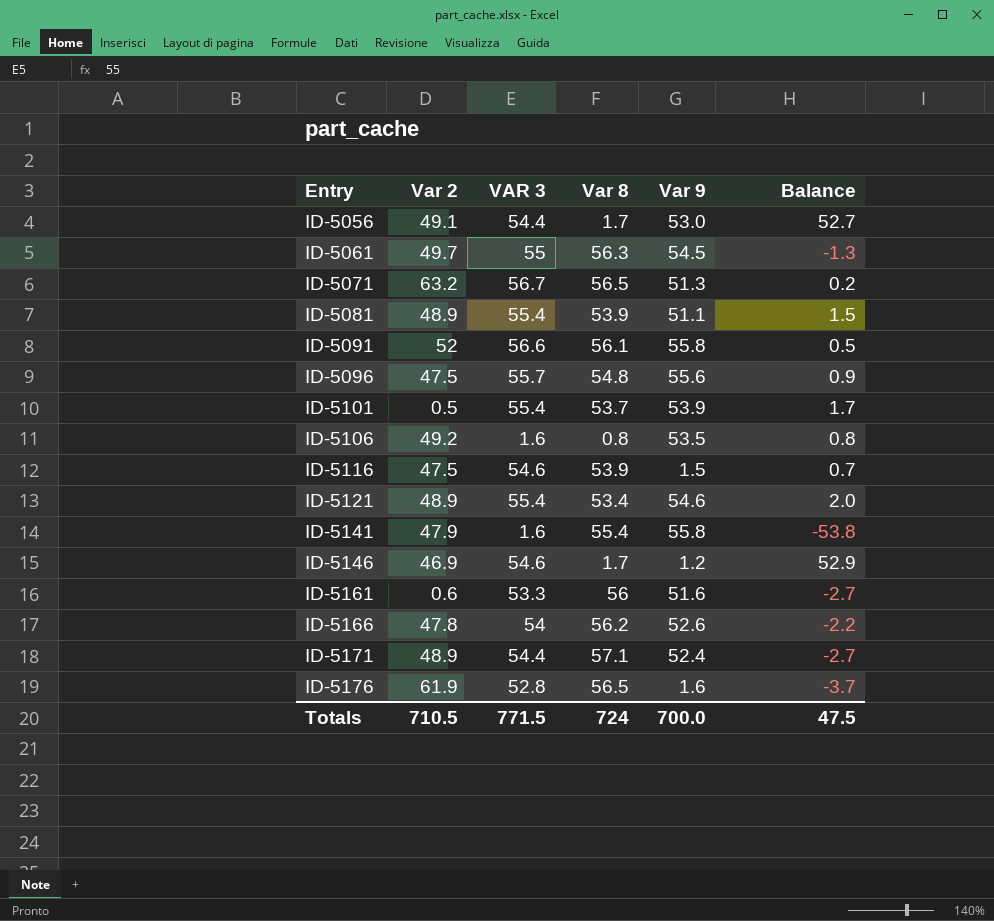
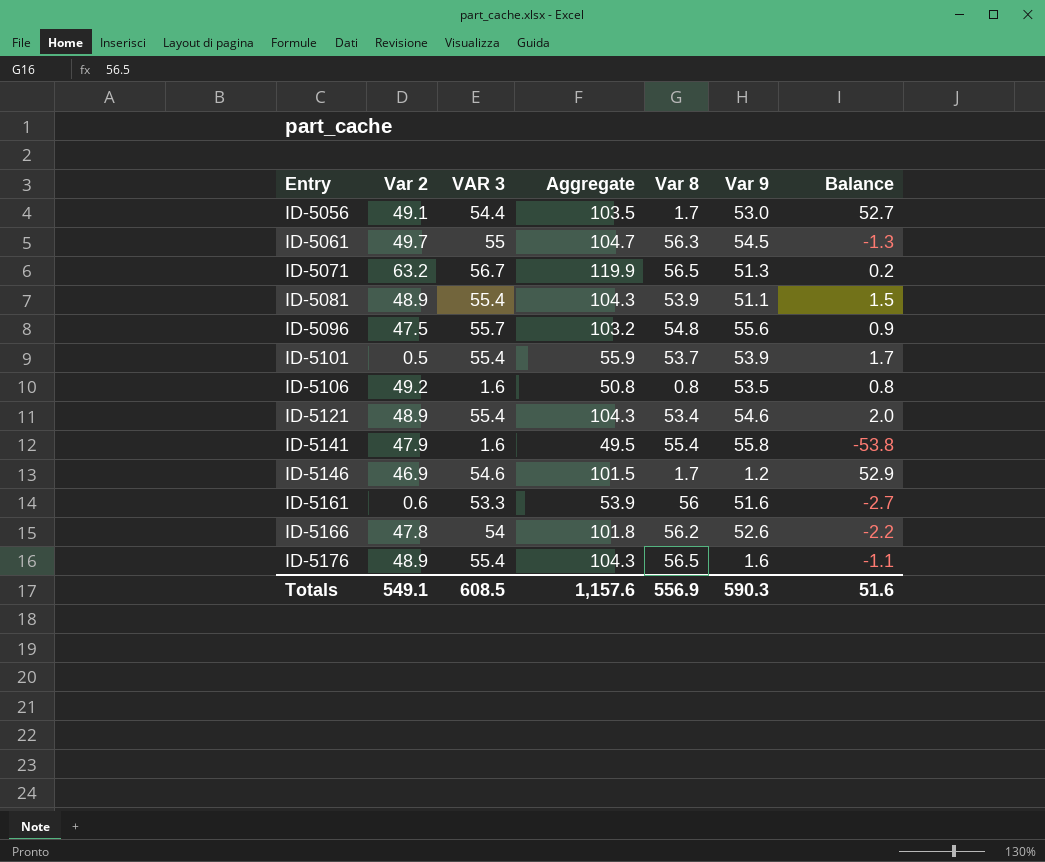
column Aggregate | formula: none -> [Var 2] + [VAR 3]
row ID-5091: 52 | 56.6 | 56.1 | 55.8 | 0.5 -> none
row ID-5116: 47.5 | 54.6 | 53.9 | 1.5 | 0.7 -> none
row ID-5171: 48.9 | 54.4 | 57.1 | 52.4 | -2.7 -> none
ID-5176 | Var 2: 61.9 -> 48.9
ID-5176 | VAR 3: 52.8 -> 55.4
ID-5176 | Balance: -3.7 -> -1.1
Totals | Var 2: 710.5 -> 549.1
Totals | VAR 3: 771.5 -> 608.5
Totals | Var 8: 724 -> 556.9
Totals | Var 9: 700.0 -> 590.3
Totals | Balance: 47.5 -> 51.6

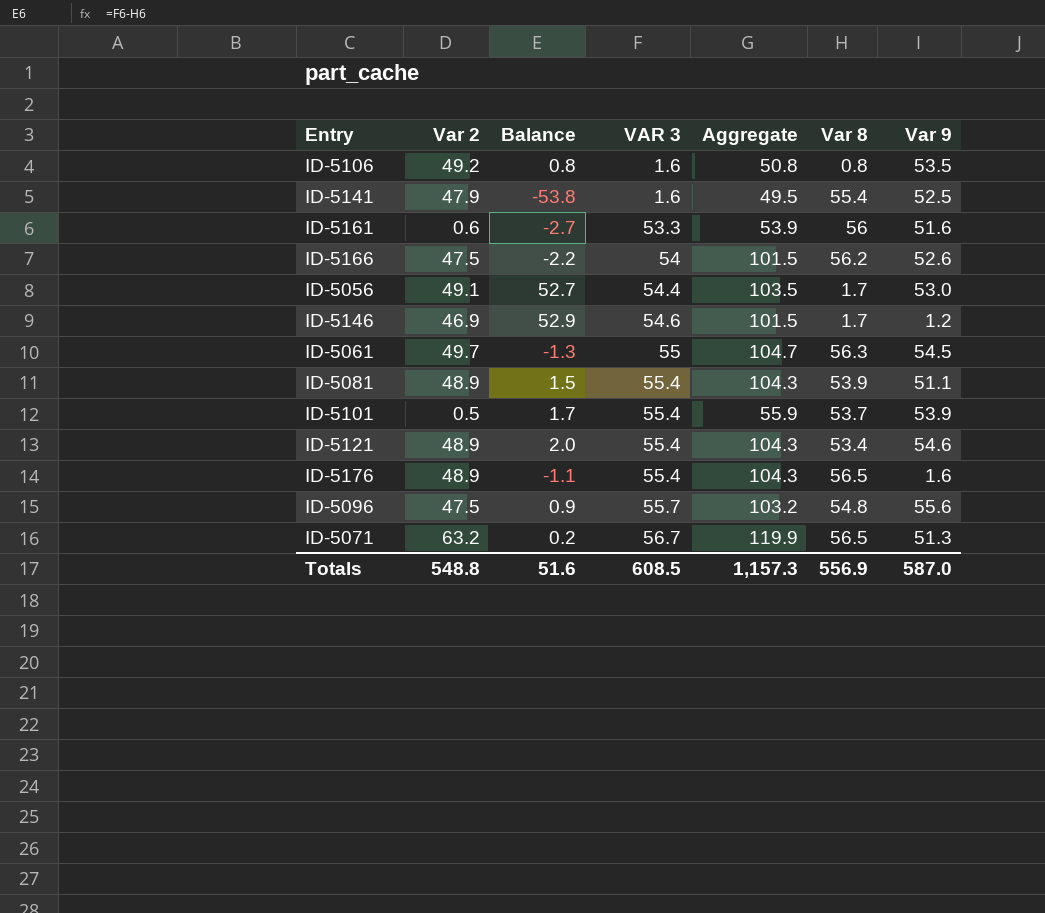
row order: Entry ascending -> VAR 3 ascending
column Balance | position: 7 -> 3
ID-5141 | Var 9: 55.8 -> 52.5
ID-5166 | Var 2: 47.8 -> 47.5
ID-5166 | Aggregate: 101.8 -> 101.5
Totals | Var 2: 549.1 -> 548.8
Totals | Aggregate: 1,157.6 -> 1,157.3
Totals | Var 9: 590.3 -> 587.0

